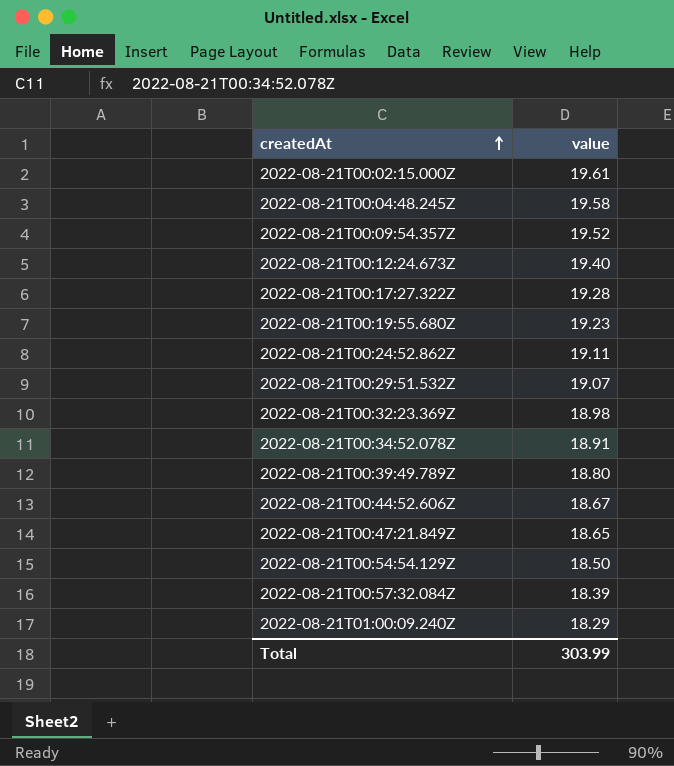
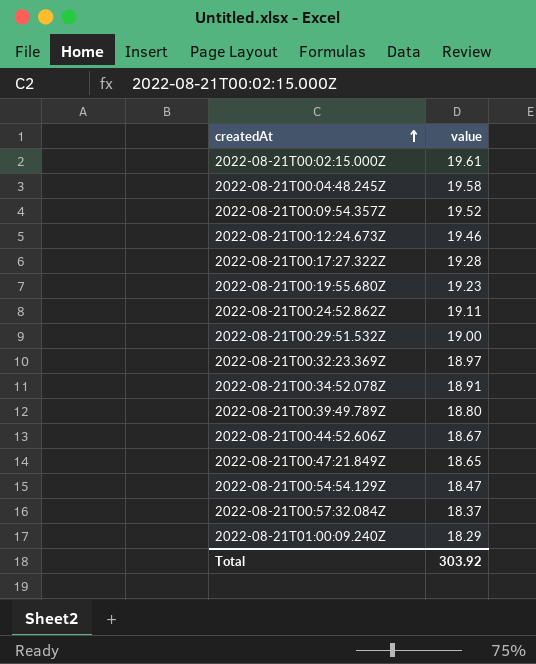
2022-08-21T00:12:24.673Z | value: 19.40 -> 19.46
2022-08-21T00:29:51.532Z | value: 19.07 -> 19.00
2022-08-21T00:32:23.369Z | value: 18.98 -> 18.97
2022-08-21T00:54:54.129Z | value: 18.50 -> 18.47
2022-08-21T00:57:32.084Z | value: 18.39 -> 18.37
Total | value: 303.99 -> 303.92

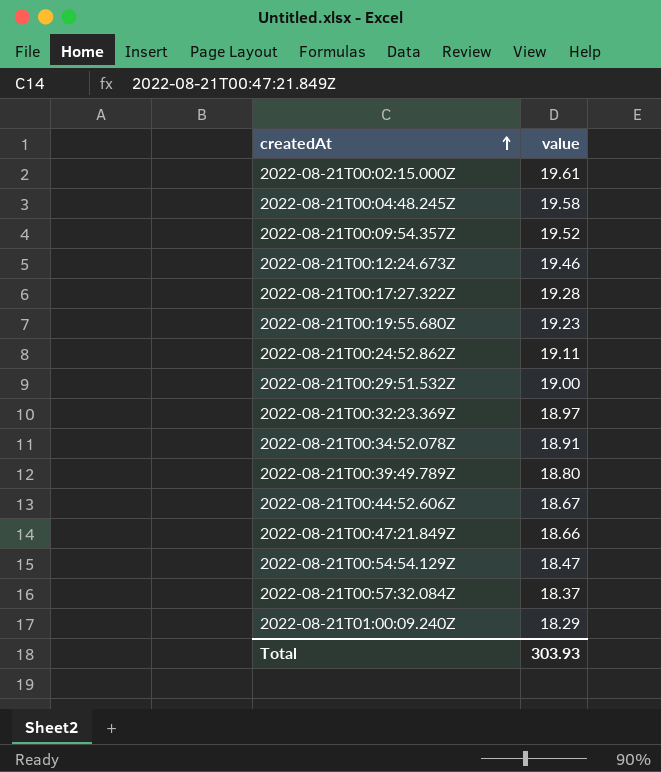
2022-08-21T00:47:21.849Z | value: 18.65 -> 18.66
Total | value: 303.92 -> 303.93

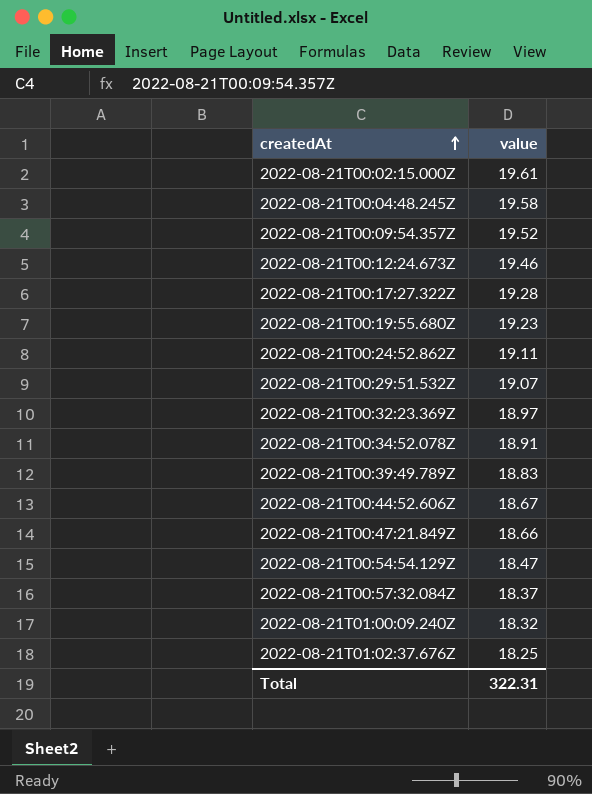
2022-08-21T00:29:51.532Z | value: 19.00 -> 19.07
2022-08-21T00:39:49.789Z | value: 18.80 -> 18.83
2022-08-21T01:00:09.240Z | value: 18.29 -> 18.32
row 2022-08-21T01:02:37.676Z: none -> 18.25
Total | value: 303.93 -> 322.31

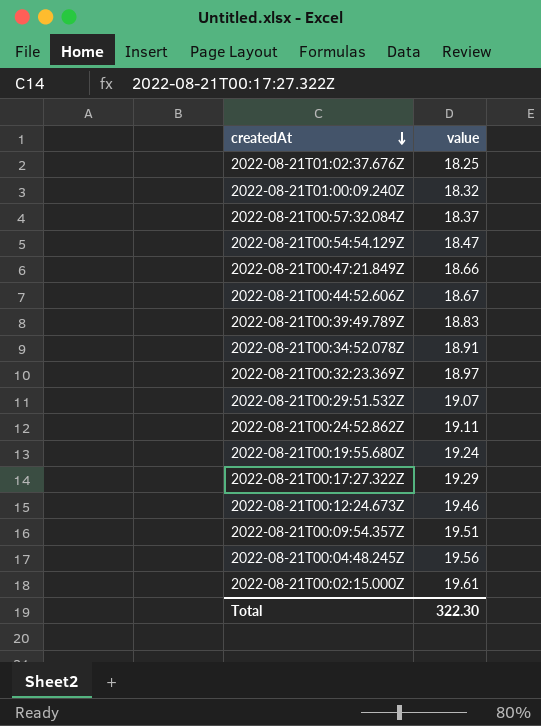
row order: createdAt ascending -> createdAt descending
2022-08-21T00:19:55.680Z | value: 19.23 -> 19.24
2022-08-21T00:17:27.322Z | value: 19.28 -> 19.29
2022-08-21T00:09:54.357Z | value: 19.52 -> 19.51
2022-08-21T00:04:48.245Z | value: 19.58 -> 19.56
Total | value: 322.31 -> 322.30

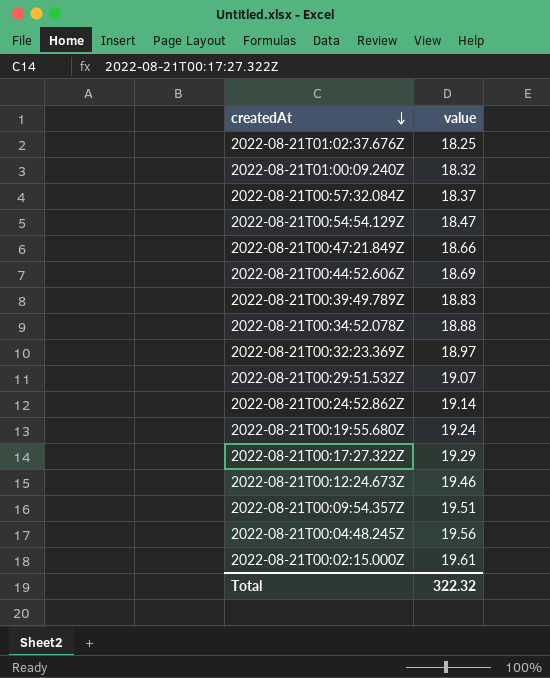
2022-08-21T00:44:52.606Z | value: 18.67 -> 18.69
2022-08-21T00:34:52.078Z | value: 18.91 -> 18.88
2022-08-21T00:24:52.862Z | value: 19.11 -> 19.14
Total | value: 322.30 -> 322.32

